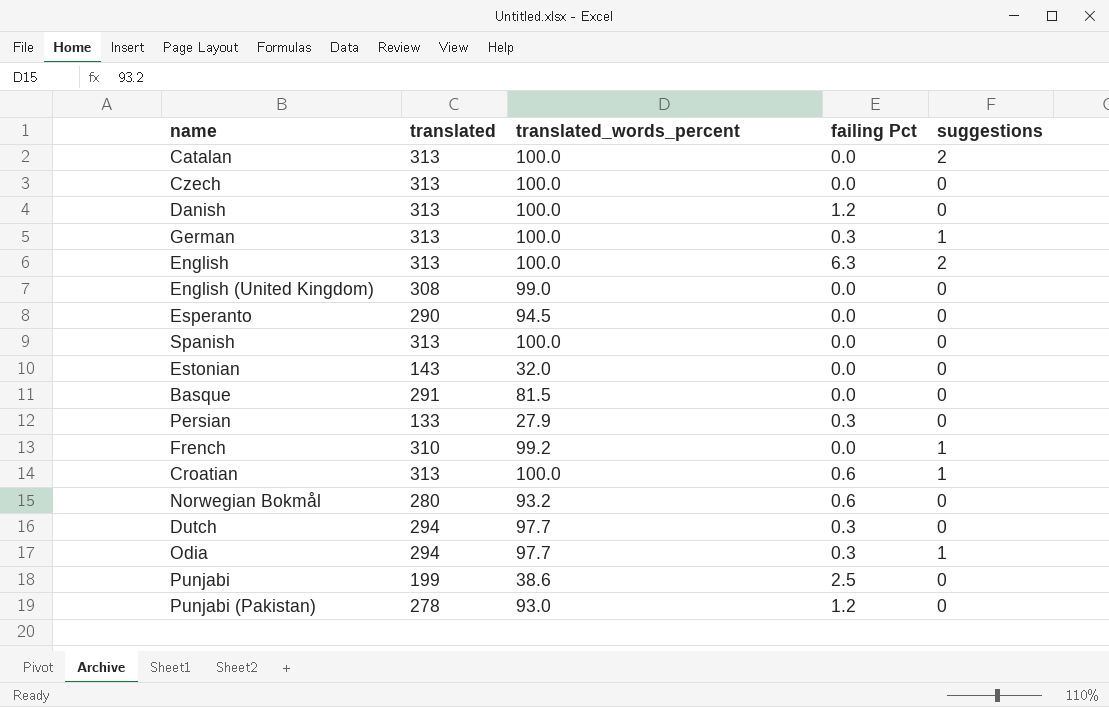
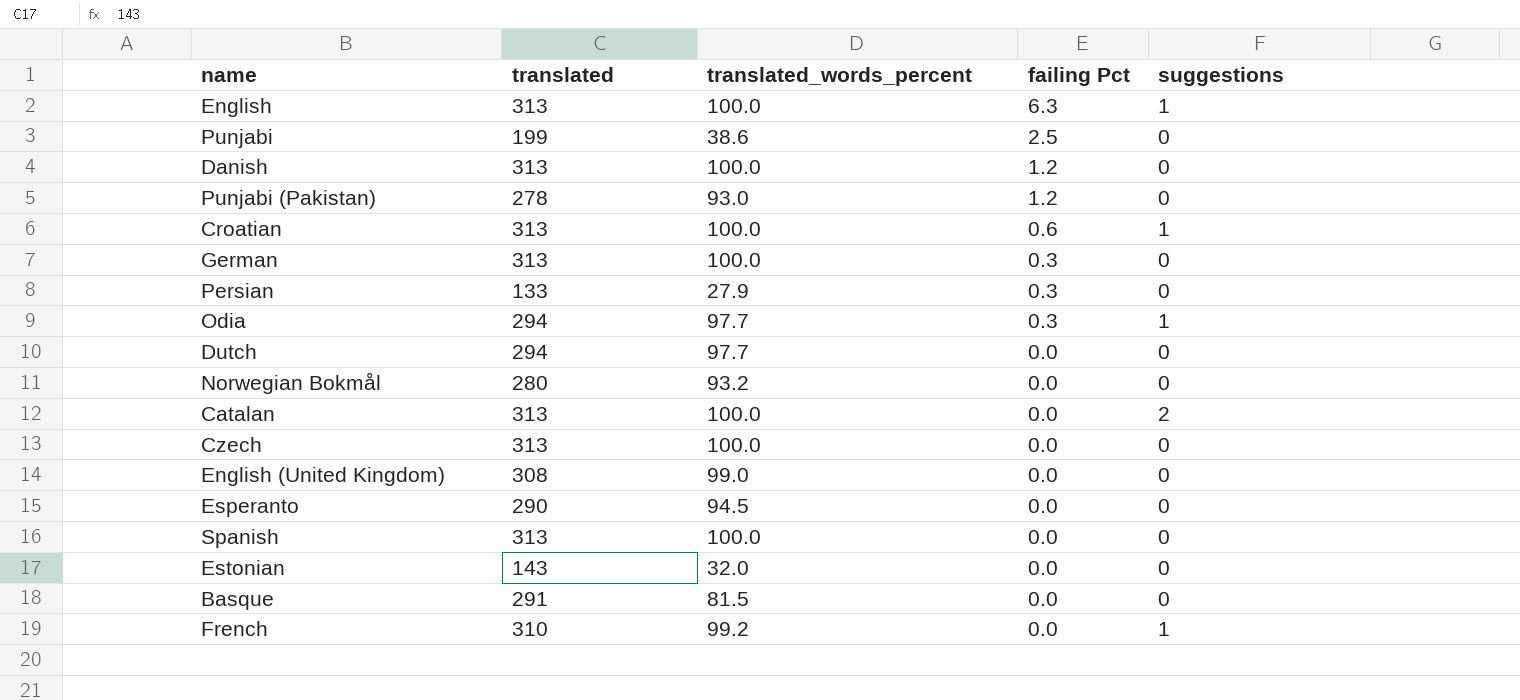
row order: none -> failing Pct descending
English | suggestions: 2 -> 1
German | suggestions: 1 -> 0
Dutch | failing Pct: 0.3 -> 0.0
Norwegian Bokmål | failing Pct: 0.6 -> 0.0

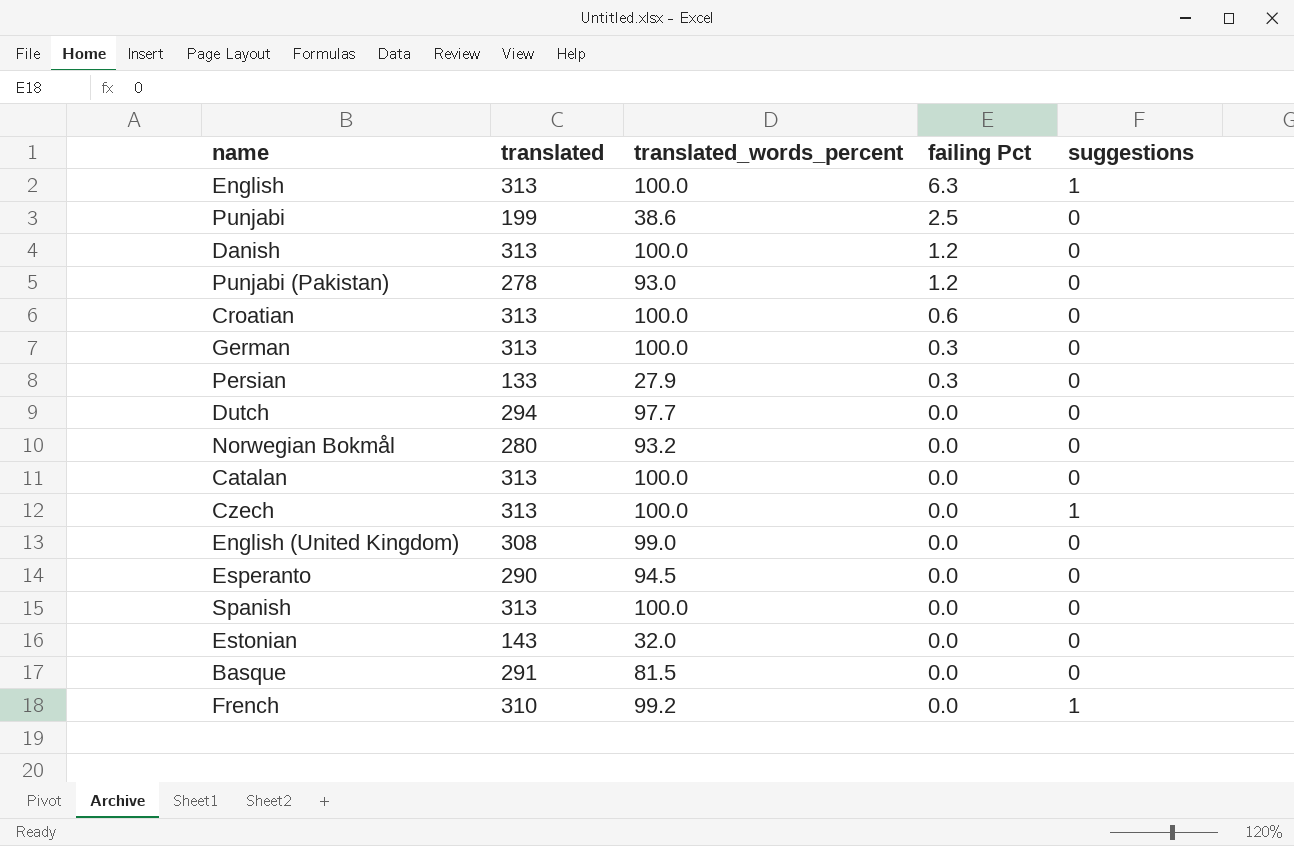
row Odia: 294 | 97.7 | 0.3 | 1 -> none
Croatian | suggestions: 1 -> 0
Catalan | suggestions: 2 -> 0
Czech | suggestions: 0 -> 1

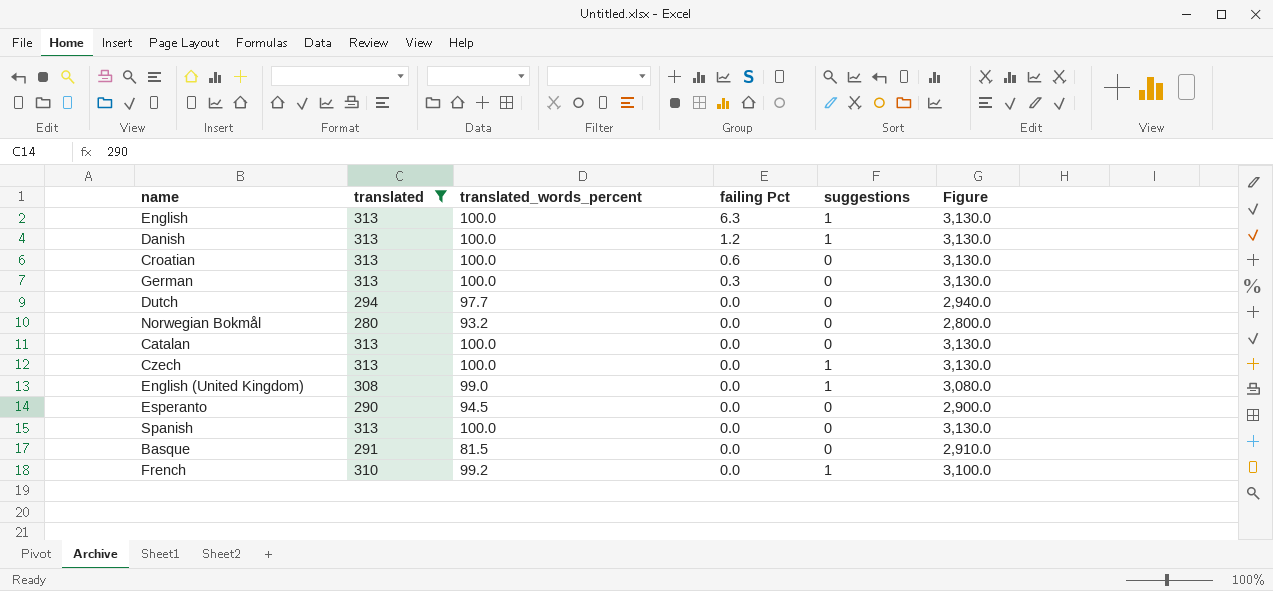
filter: none -> translated >= 280
column Figure | formula: none -> [translated] * 10
Danish | suggestions: 0 -> 1
English (United Kingdom) | suggestions: 0 -> 1

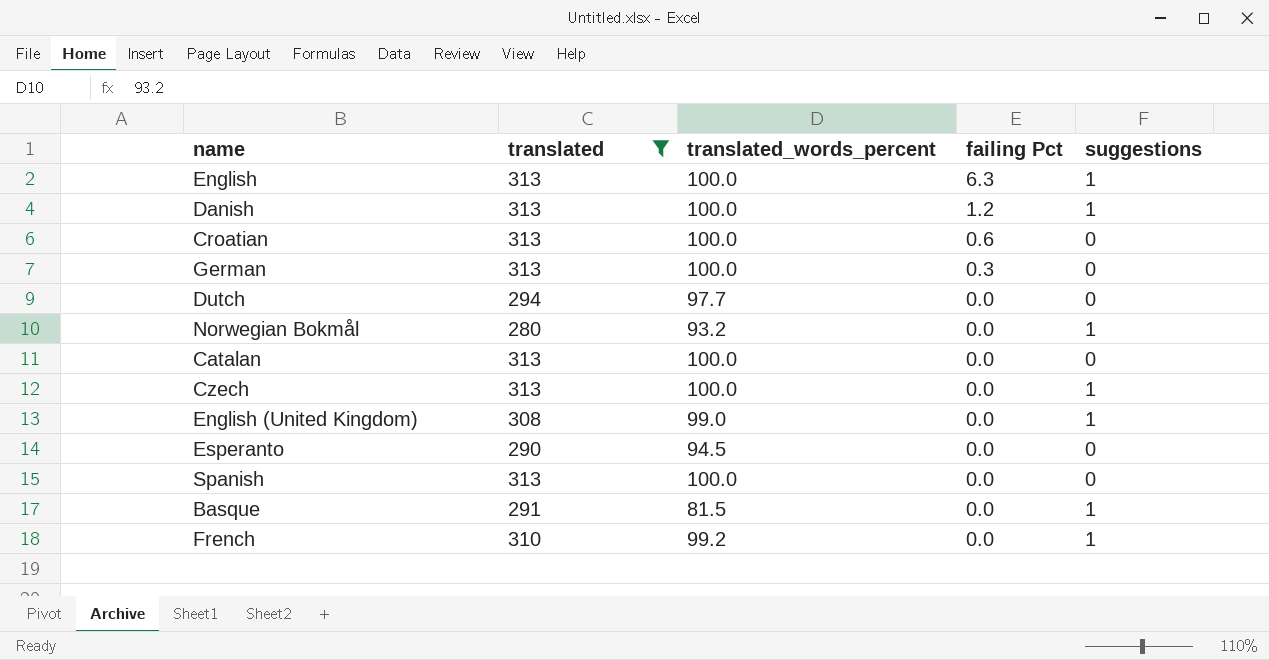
column Figure | formula: [translated] * 10 -> none
Norwegian Bokmål | suggestions: 0 -> 1
Basque | suggestions: 0 -> 1

